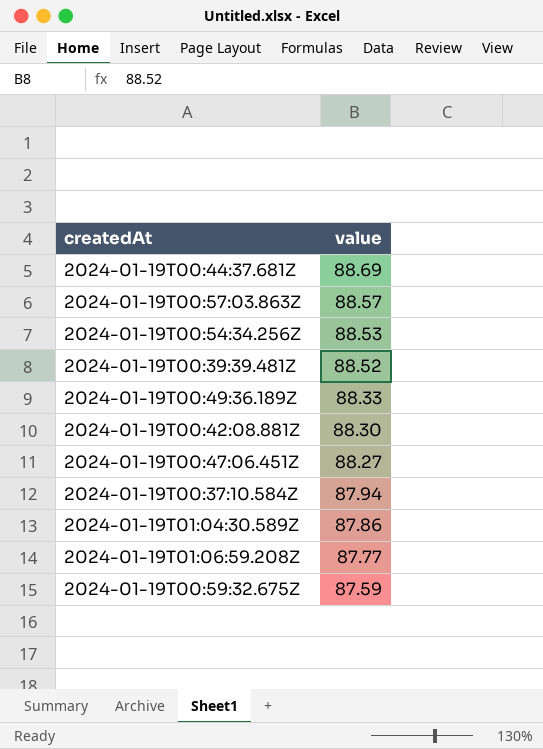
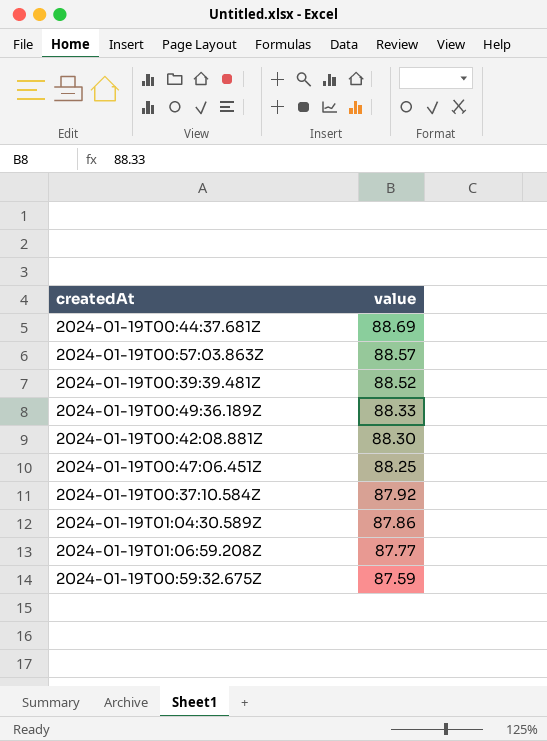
row 2024-01-19T00:54:34.256Z: 88.53 -> none
2024-01-19T00:47:06.451Z | value: 88.27 -> 88.25
2024-01-19T00:37:10.584Z | value: 87.94 -> 87.92

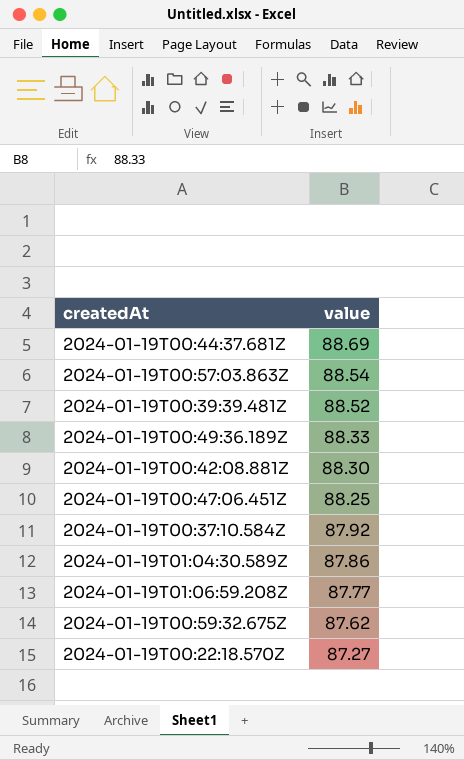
2024-01-19T00:57:03.863Z | value: 88.57 -> 88.54
2024-01-19T00:59:32.675Z | value: 87.59 -> 87.62
row 2024-01-19T00:22:18.570Z: none -> 87.27

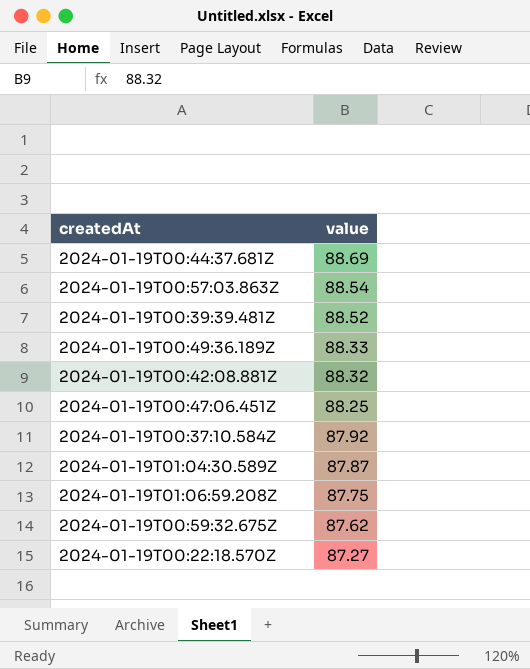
2024-01-19T00:42:08.881Z | value: 88.30 -> 88.32
2024-01-19T01:04:30.589Z | value: 87.86 -> 87.87
2024-01-19T01:06:59.208Z | value: 87.77 -> 87.75

